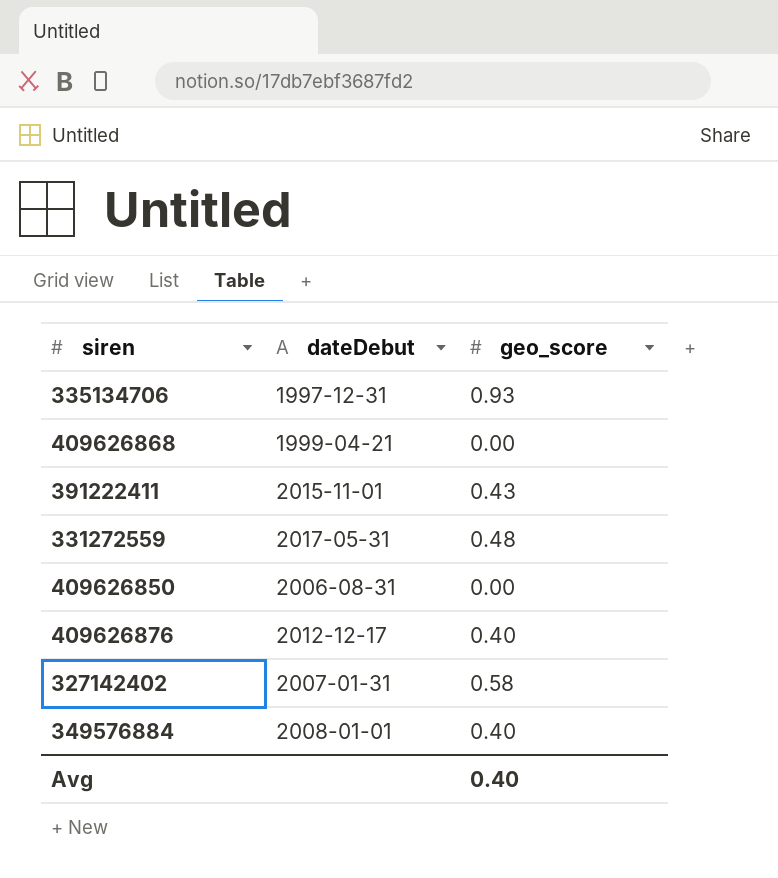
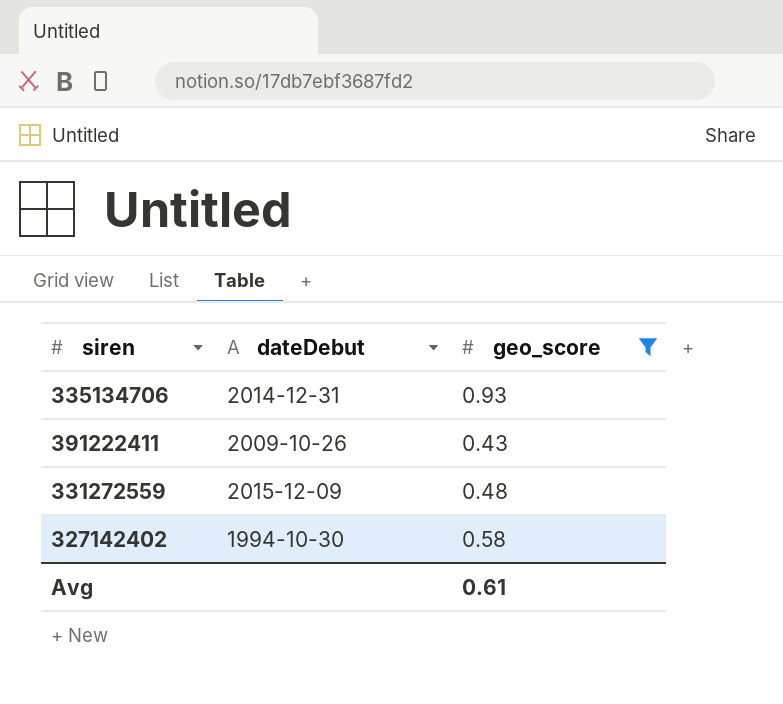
filter: none -> geo_score >= 0.43
335134706 | dateDebut: 1997-12-31 -> 2014-12-31
391222411 | dateDebut: 2015-11-01 -> 2009-10-26
331272559 | dateDebut: 2017-05-31 -> 2015-12-09
327142402 | dateDebut: 2007-01-31 -> 1994-10-30
Avg | geo_score: 0.40 -> 0.61

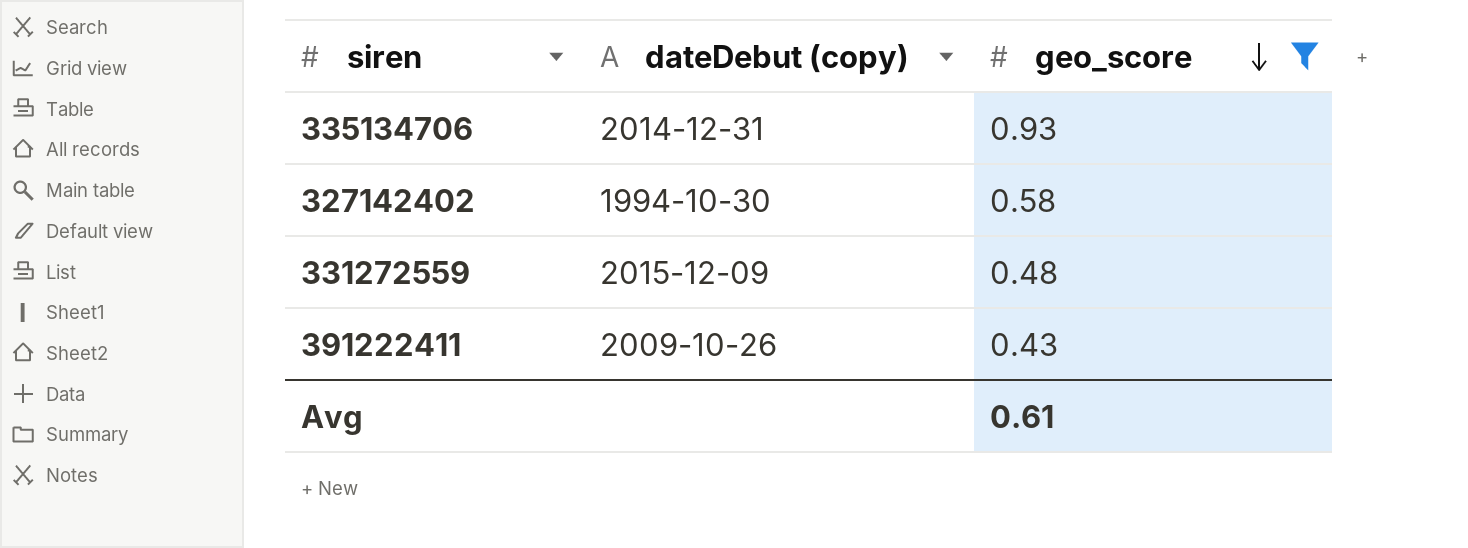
row order: none -> geo_score descending
column name: dateDebut -> dateDebut (copy)

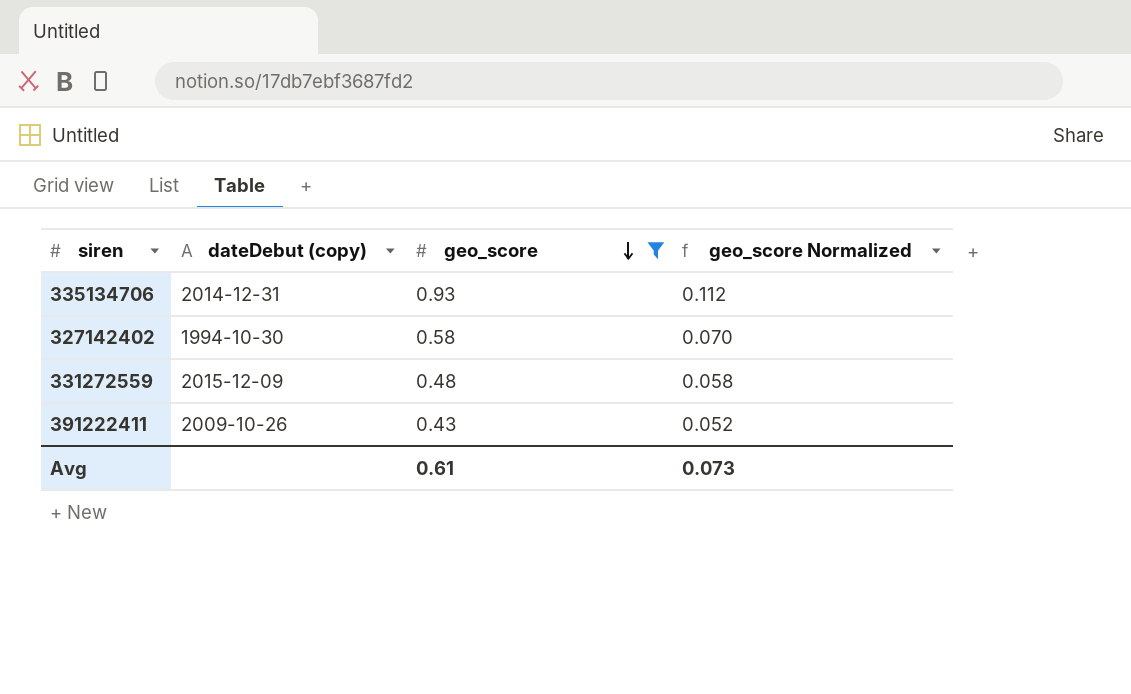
column geo_score Normalized | formula: none -> [geo_score] * 0.12

